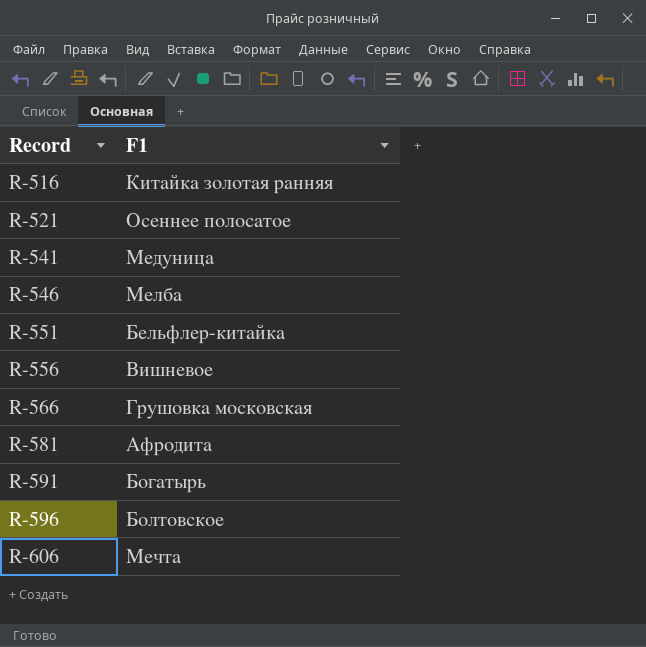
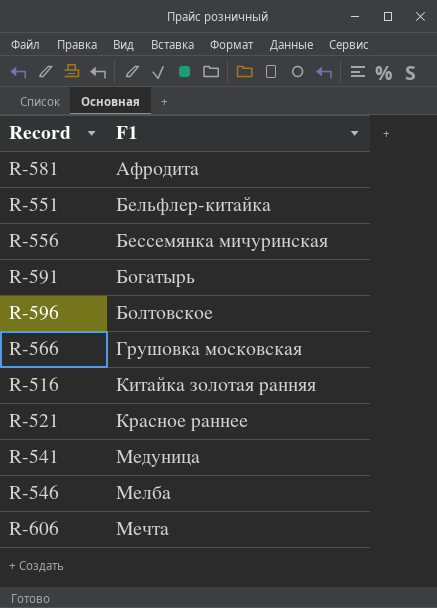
row order: Record ascending -> F1 ascending
R-556 | F1: Вишневое -> Бессемянка мичуринская
R-521 | F1: Осеннее полосатое -> Красное раннее

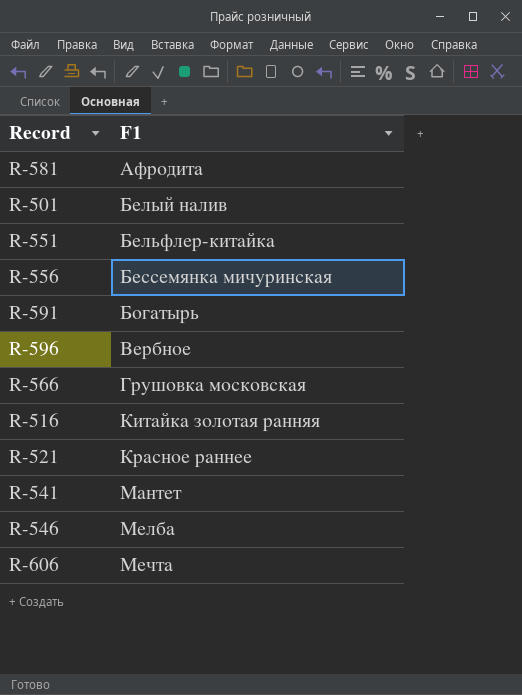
row R-501: none -> Белый налив
R-596 | F1: Болтовское -> Вербное
R-541 | F1: Медуница -> Мантет

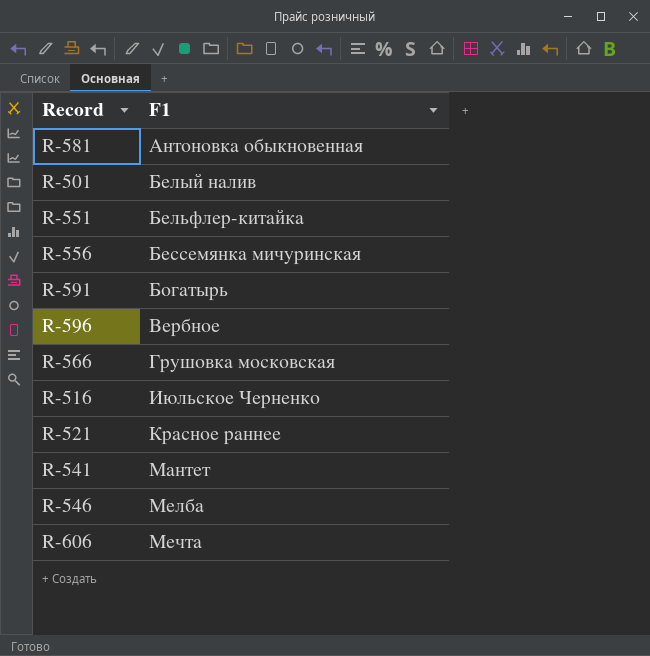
R-581 | F1: Афродита -> Антоновка обыкновенная
R-516 | F1: Китайка золотая ранняя -> Июльское Черненко

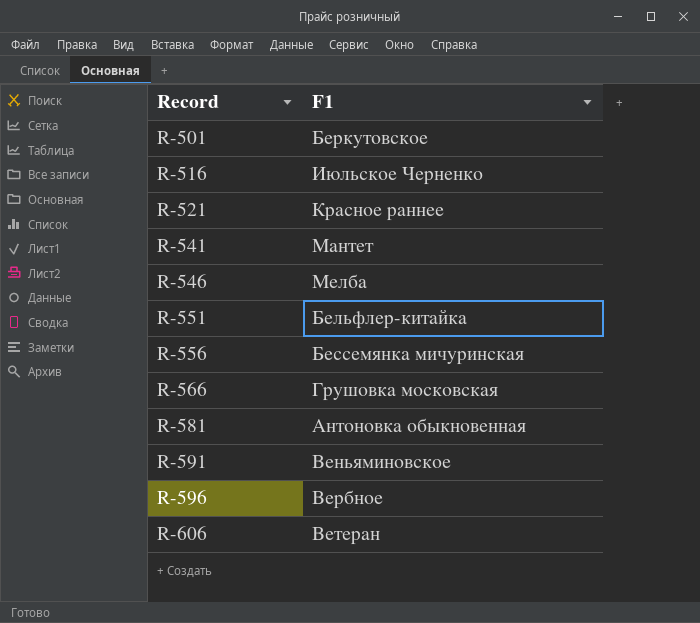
row order: F1 ascending -> Record ascending
R-501 | F1: Белый налив -> Беркутовское
R-591 | F1: Богатырь -> Веньяминовское
R-606 | F1: Мечта -> Ветеран

